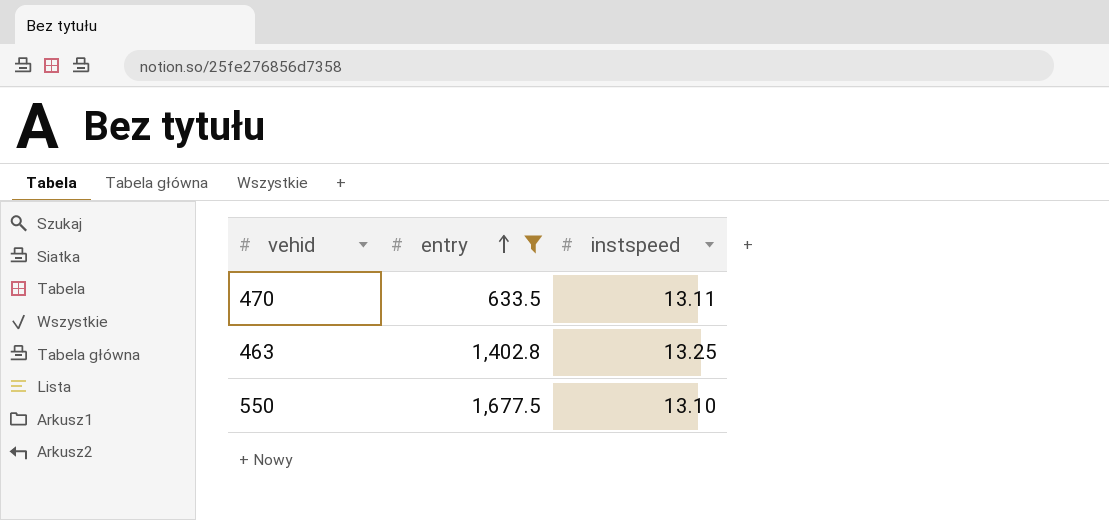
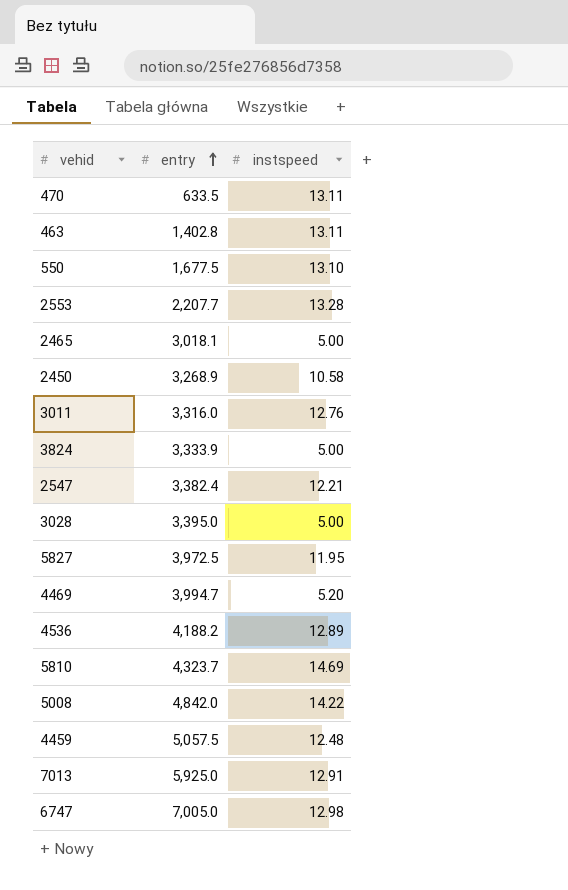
filter: entry <= 1,677.5 -> none
463 | instspeed: 13.25 -> 13.11

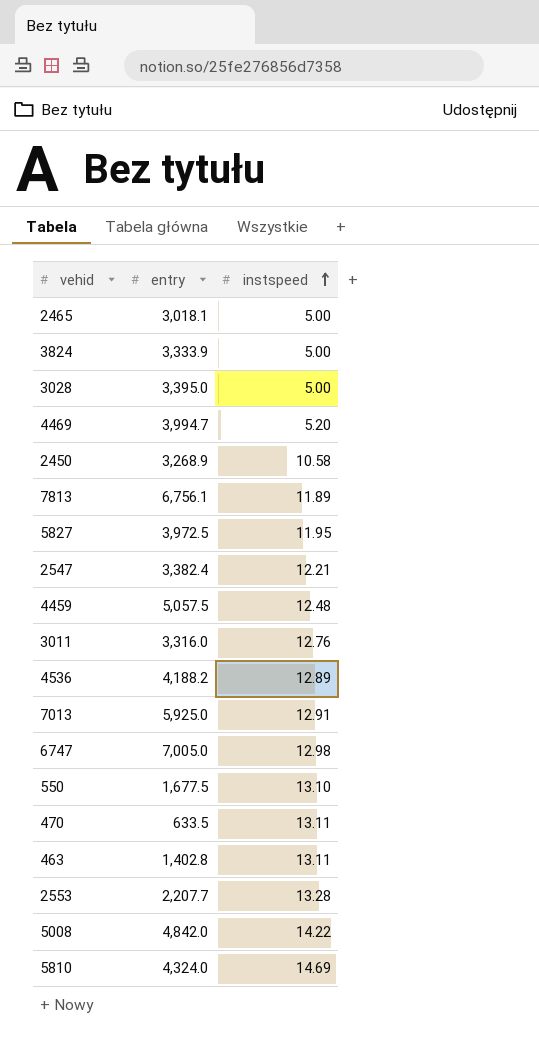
row order: entry ascending -> instspeed ascending
row 7813: none -> 6,756.1 | 11.89
5810 | entry: 4,323.7 -> 4,324.0

